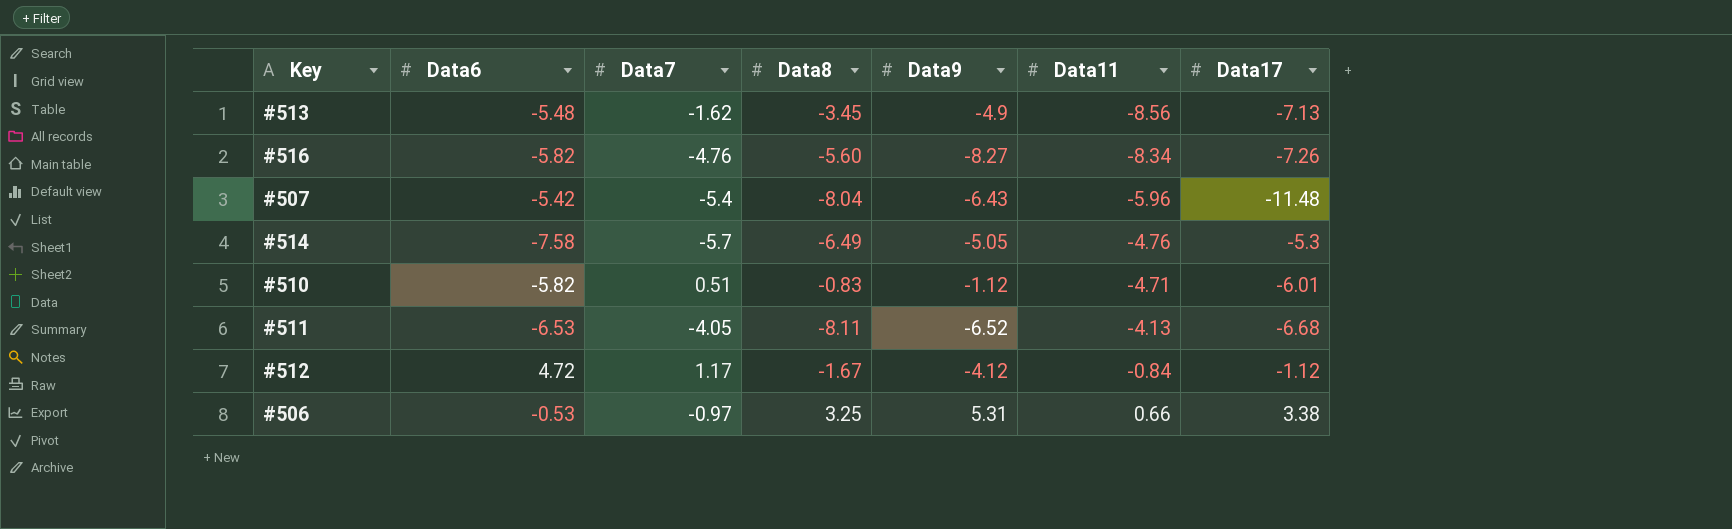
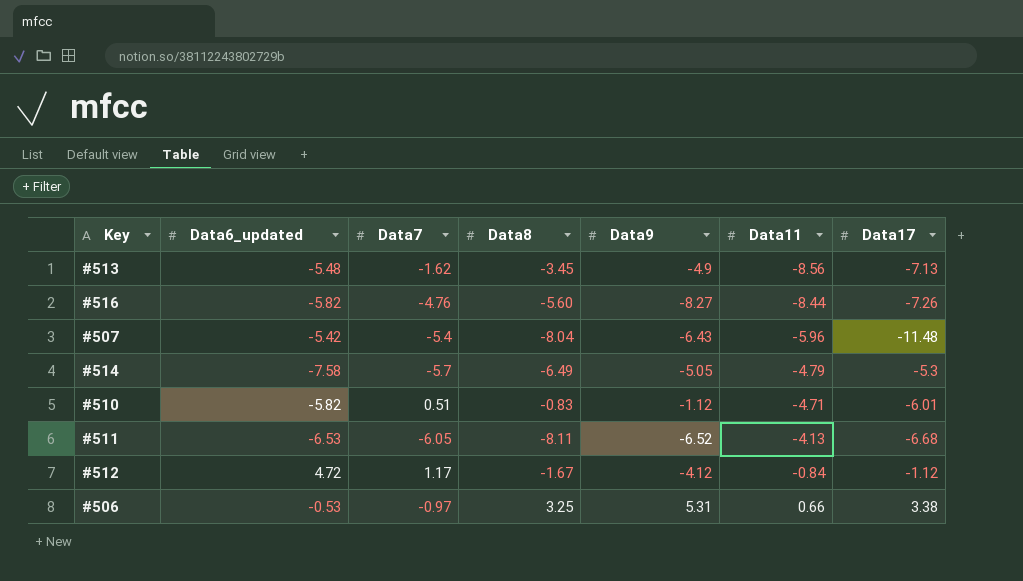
column name: Data6 -> Data6_updated
#516 | Data11: -8.34 -> -8.44
#514 | Data11: -4.76 -> -4.79
#511 | Data7: -4.05 -> -6.05

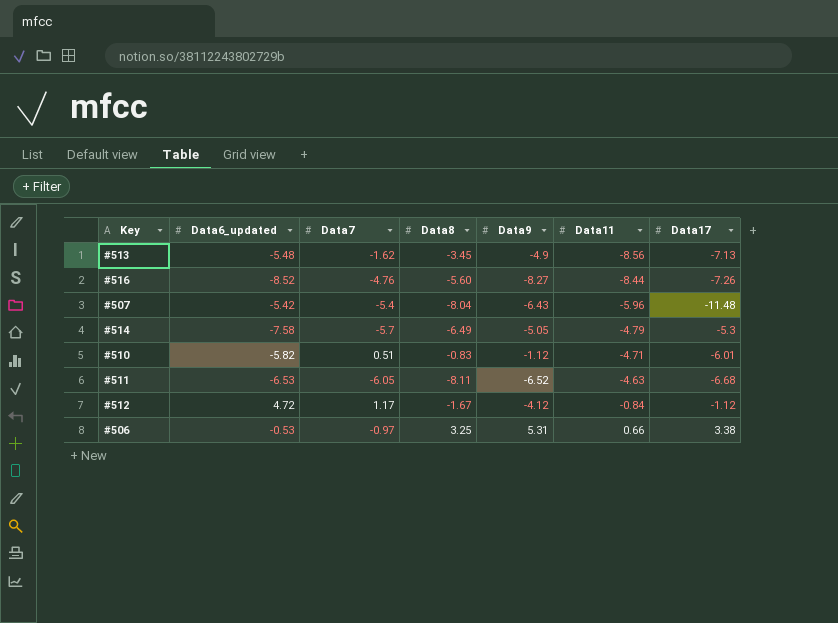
#516 | Data6_updated: -5.82 -> -8.52
#511 | Data11: -4.13 -> -4.63

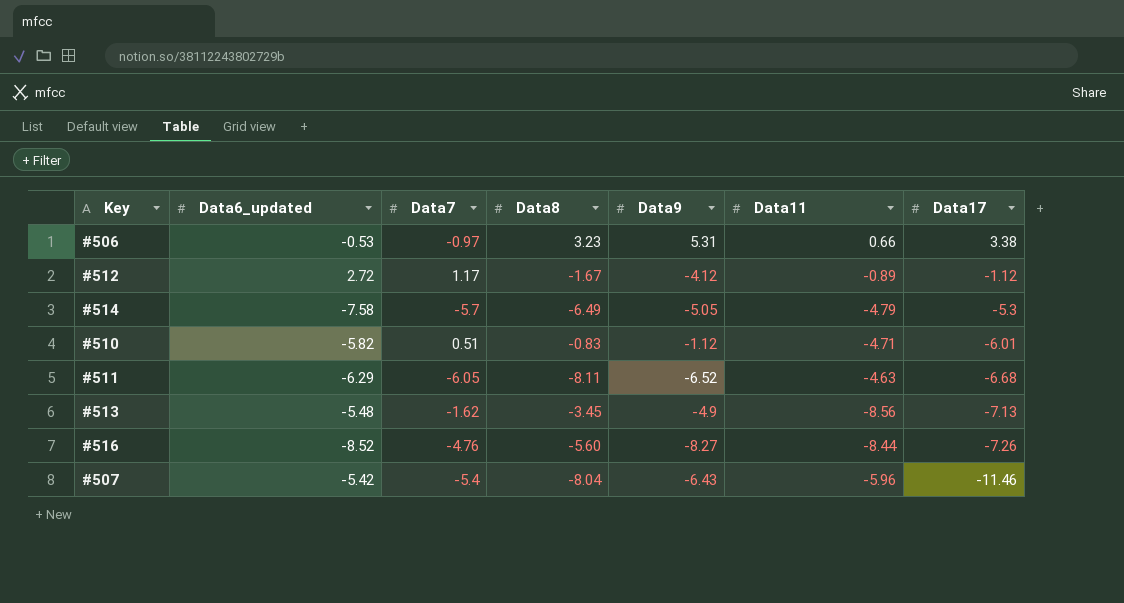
row order: Data11 ascending -> Data17 descending
#506 | Data8: 3.25 -> 3.23
#512 | Data6_updated: 4.72 -> 2.72
#512 | Data11: -0.84 -> -0.89
#511 | Data6_updated: -6.53 -> -6.29
#507 | Data17: -11.48 -> -11.46

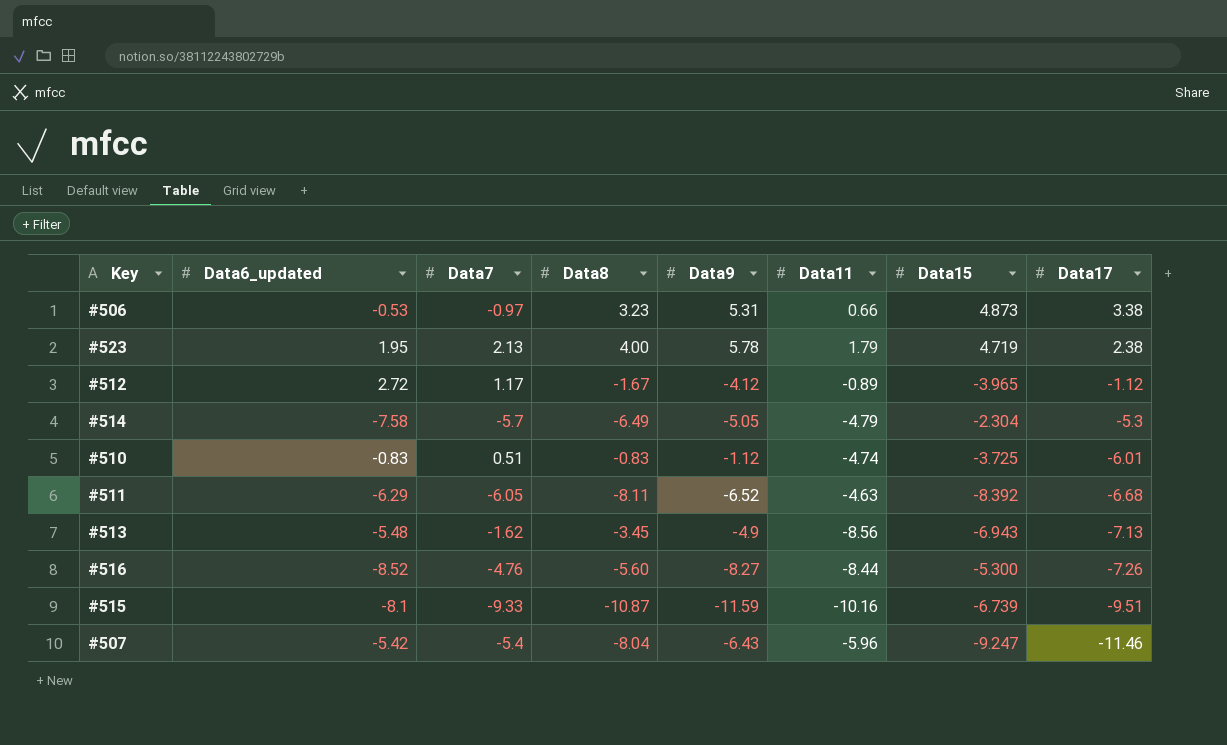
column Data15 | position: none -> 7
row #523: none -> 1.95 | 2.13 | 4.00 | 5.78 | 1.79 | 4.719 | 2.38
#510 | Data6_updated: -5.82 -> -0.83
#510 | Data11: -4.71 -> -4.74
row #515: none -> -8.1 | -9.33 | -10.87 | -11.59 | -10.16 | -6.739 | -9.51

